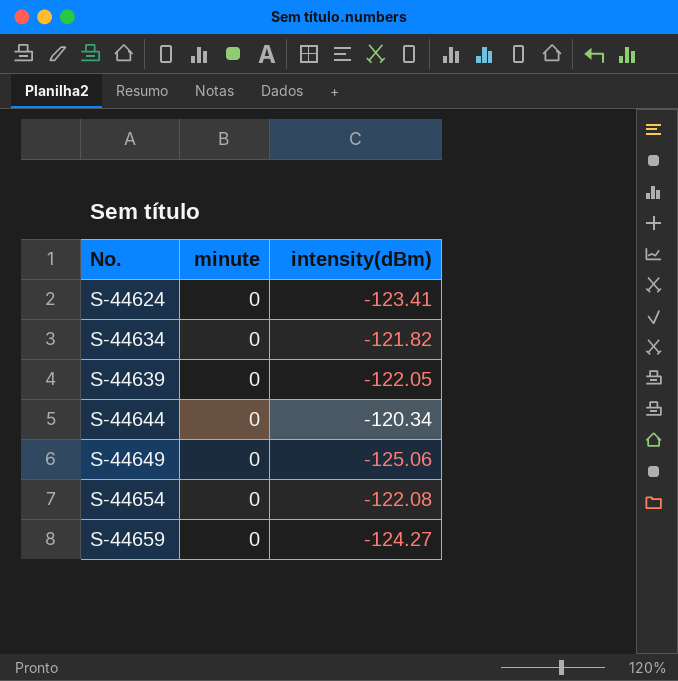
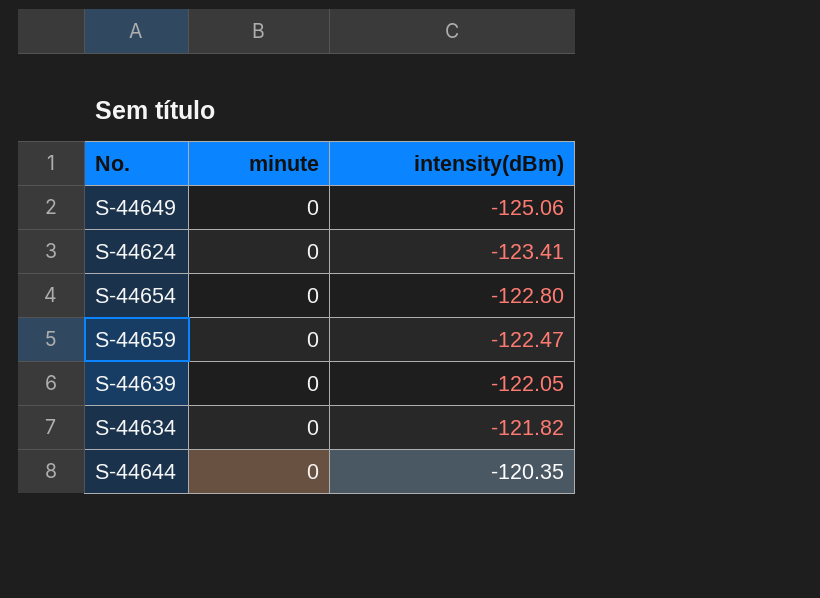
row order: No. ascending -> intensity(dBm) ascending
S-44654 | intensity(dBm): -122.08 -> -122.80
S-44659 | intensity(dBm): -124.27 -> -122.47
S-44644 | intensity(dBm): -120.34 -> -120.35

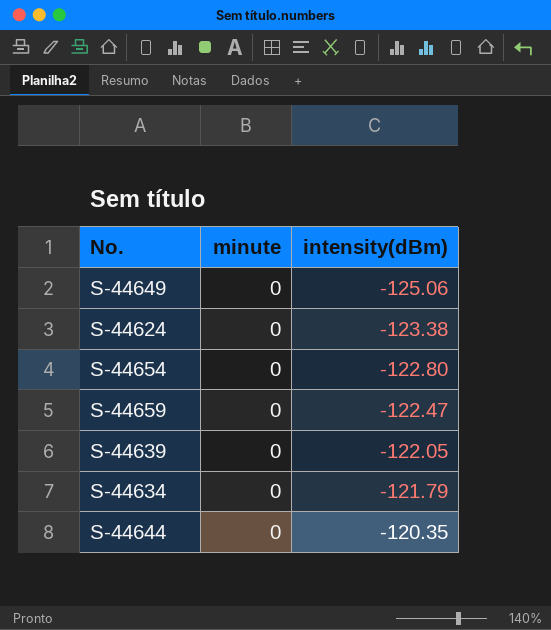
S-44624 | intensity(dBm): -123.41 -> -123.38
S-44634 | intensity(dBm): -121.82 -> -121.79

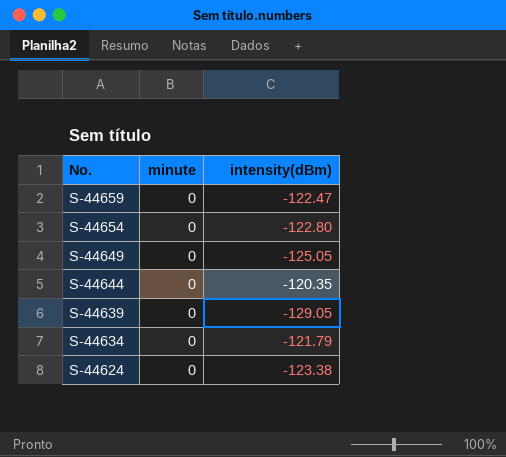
row order: intensity(dBm) ascending -> No. descending
S-44649 | intensity(dBm): -125.06 -> -125.05
S-44639 | intensity(dBm): -122.05 -> -129.05

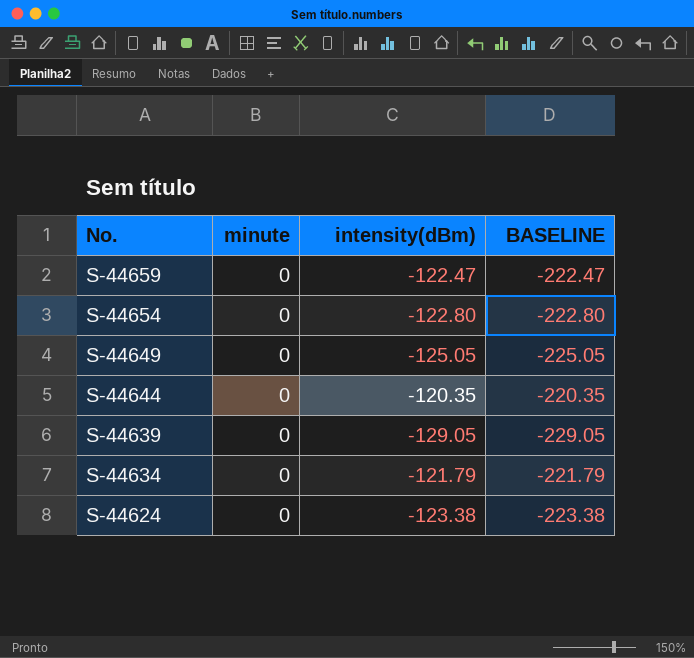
column BASELINE | formula: none -> [intensity(dBm)] - 100

